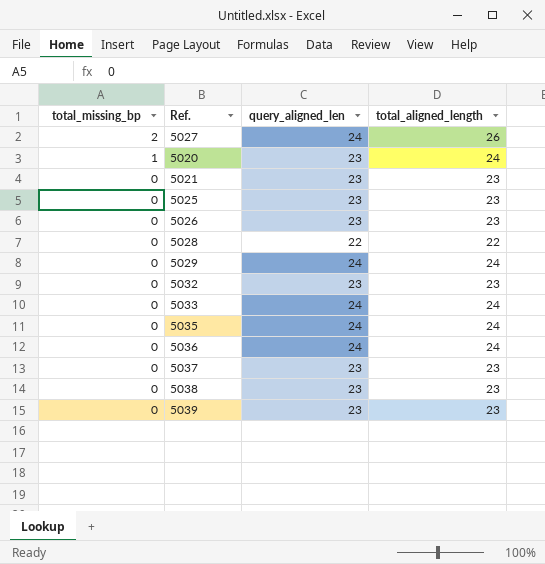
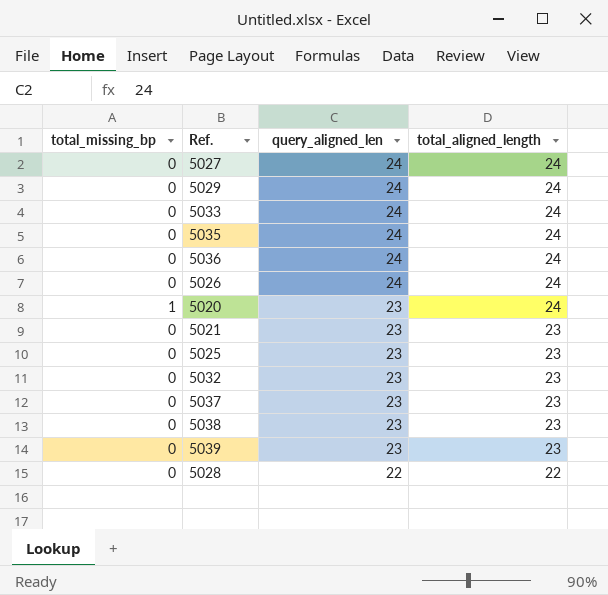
row order: total_missing_bp descending -> query_aligned_len descending
5027 | total_missing_bp: 2 -> 0
5027 | total_aligned_length: 26 -> 24
5026 | query_aligned_len: 23 -> 24
5026 | total_aligned_length: 23 -> 24

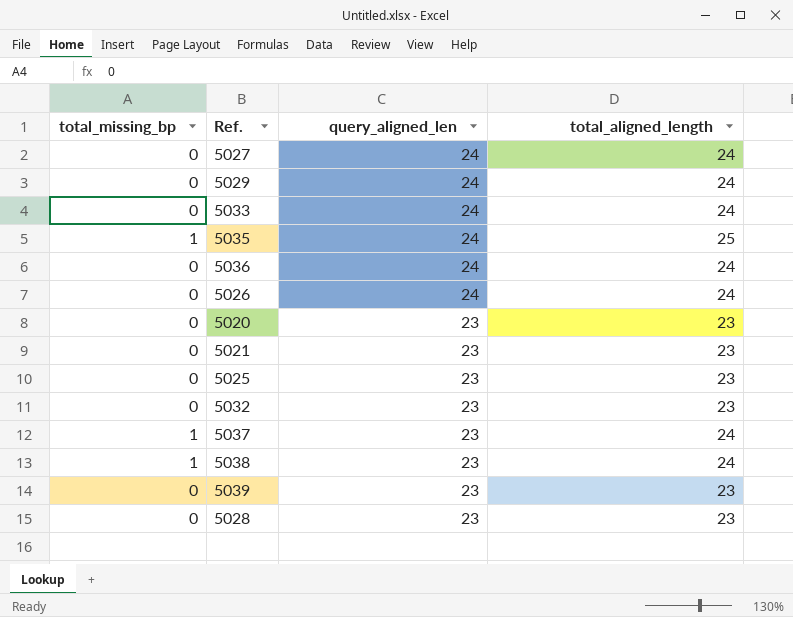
5035 | total_missing_bp: 0 -> 1
5035 | total_aligned_length: 24 -> 25
5020 | total_missing_bp: 1 -> 0
5020 | total_aligned_length: 24 -> 23
5037 | total_missing_bp: 0 -> 1
5037 | total_aligned_length: 23 -> 24
5038 | total_missing_bp: 0 -> 1
5038 | total_aligned_length: 23 -> 24
5028 | query_aligned_len: 22 -> 23
5028 | total_aligned_length: 22 -> 23

